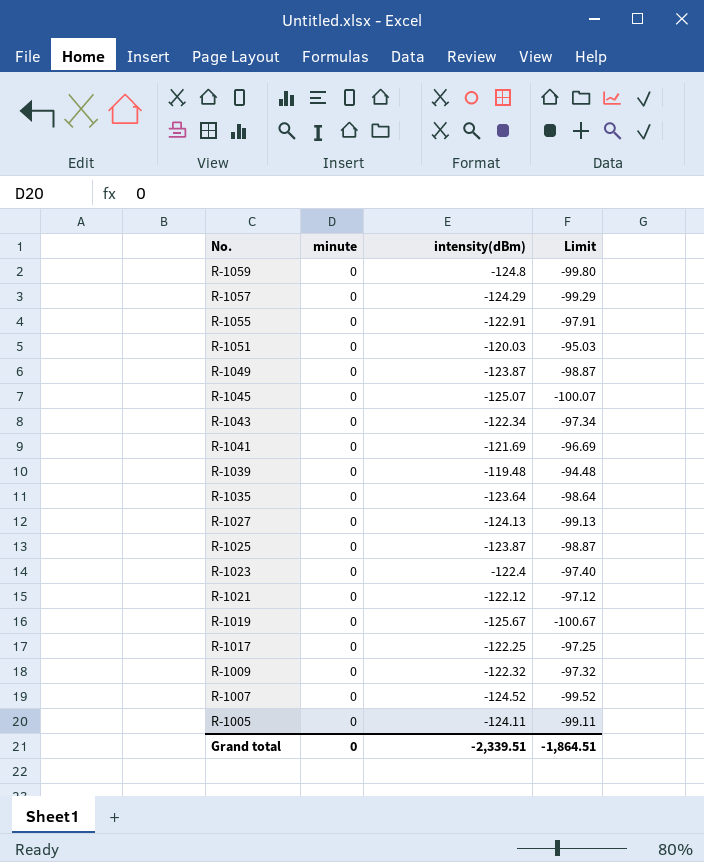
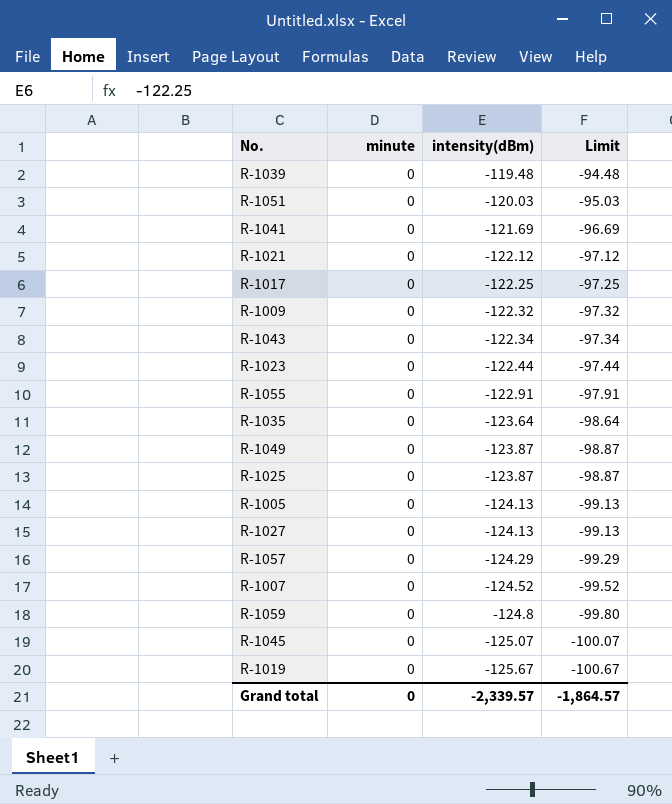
row order: No. descending -> intensity(dBm) descending
R-1023 | intensity(dBm): -122.4 -> -122.44
R-1023 | Limit: -97.40 -> -97.44
R-1005 | intensity(dBm): -124.11 -> -124.13
R-1005 | Limit: -99.11 -> -99.13
Grand total | intensity(dBm): -2,339.51 -> -2,339.57
Grand total | Limit: -1,864.51 -> -1,864.57

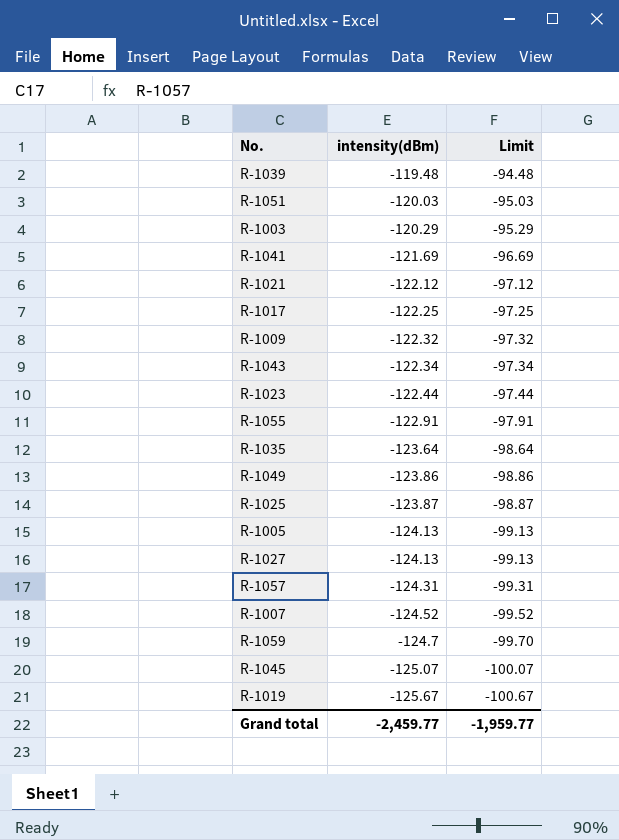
column minute | position: 2 -> none
row R-1003: none -> -120.29 | -95.29
R-1049 | intensity(dBm): -123.87 -> -123.86
R-1049 | Limit: -98.87 -> -98.86
R-1057 | intensity(dBm): -124.29 -> -124.31
R-1057 | Limit: -99.29 -> -99.31
R-1059 | intensity(dBm): -124.8 -> -124.7
R-1059 | Limit: -99.80 -> -99.70
Grand total | intensity(dBm): -2,339.57 -> -2,459.77
Grand total | Limit: -1,864.57 -> -1,959.77

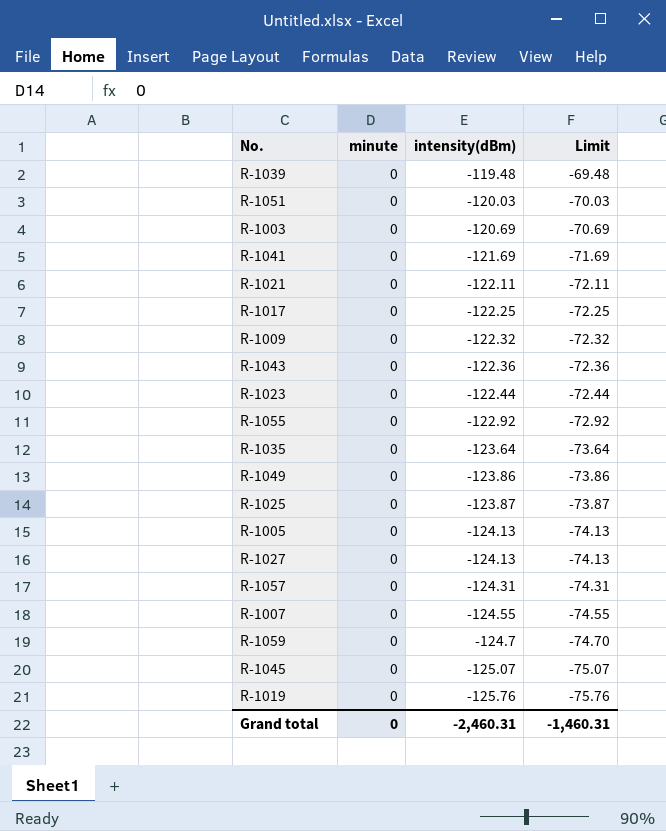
column minute | position: none -> 2
column Limit | formula: [intensity(dBm)] + 25 -> [intensity(dBm)] + 50
R-1003 | intensity(dBm): -120.29 -> -120.69
R-1021 | intensity(dBm): -122.12 -> -122.11
R-1043 | intensity(dBm): -122.34 -> -122.36
R-1055 | intensity(dBm): -122.91 -> -122.92
R-1007 | intensity(dBm): -124.52 -> -124.55
R-1019 | intensity(dBm): -125.67 -> -125.76
Grand total | intensity(dBm): -2,459.77 -> -2,460.31
Grand total | Limit: -1,959.77 -> -1,460.31

